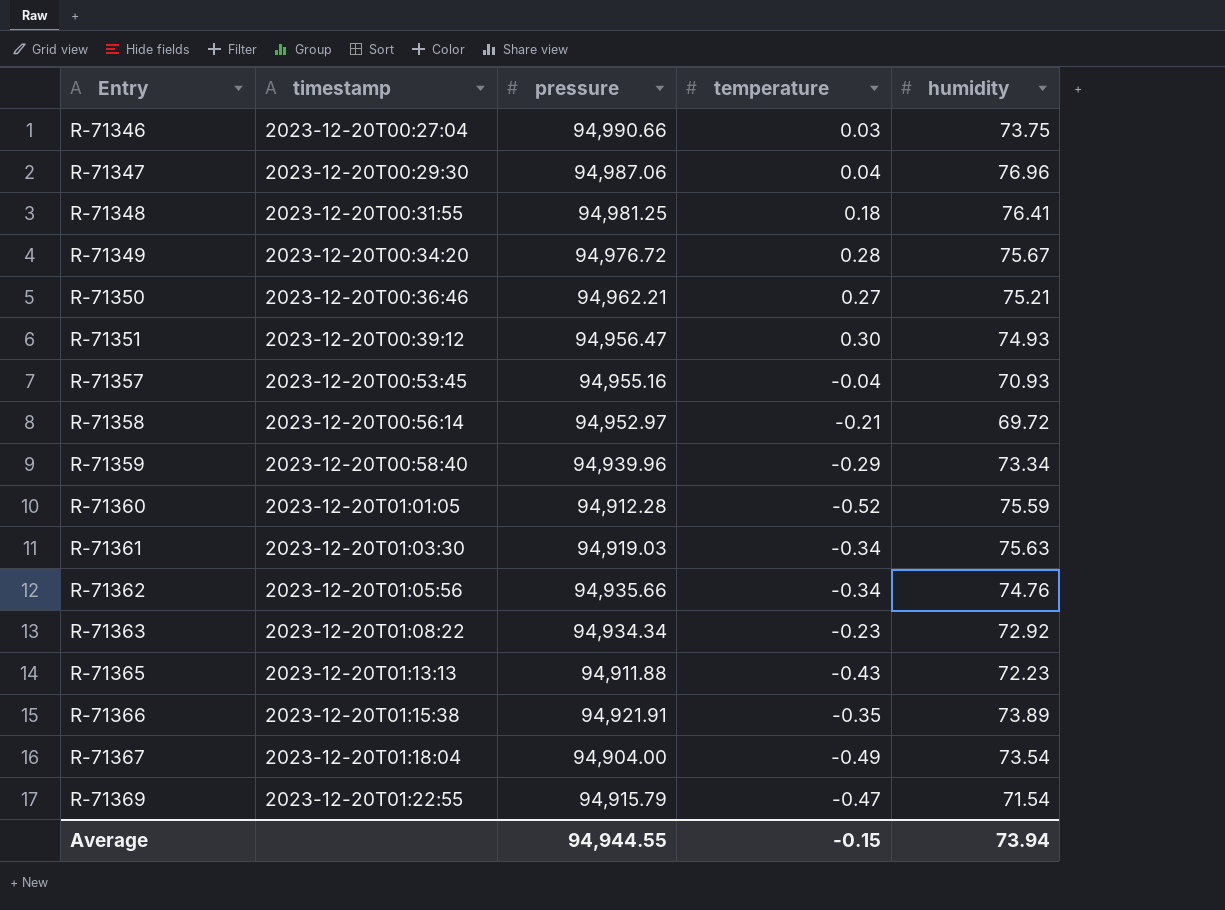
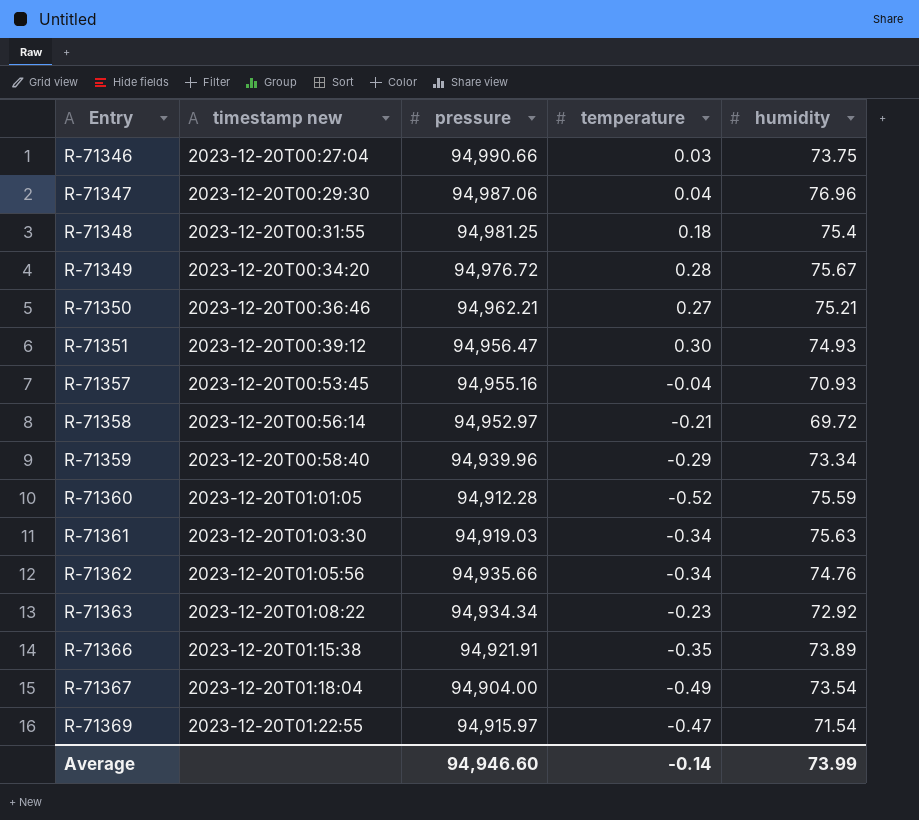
column name: timestamp -> timestamp new
row R-71365: 2023-12-20T01:13:13 | 94,911.88 | -0.43 | 72.23 -> none
R-71348 | humidity: 76.41 -> 75.4
R-71369 | pressure: 94,915.79 -> 94,915.97
Average | pressure: 94,944.55 -> 94,946.60
Average | temperature: -0.15 -> -0.14
Average | humidity: 73.94 -> 73.99

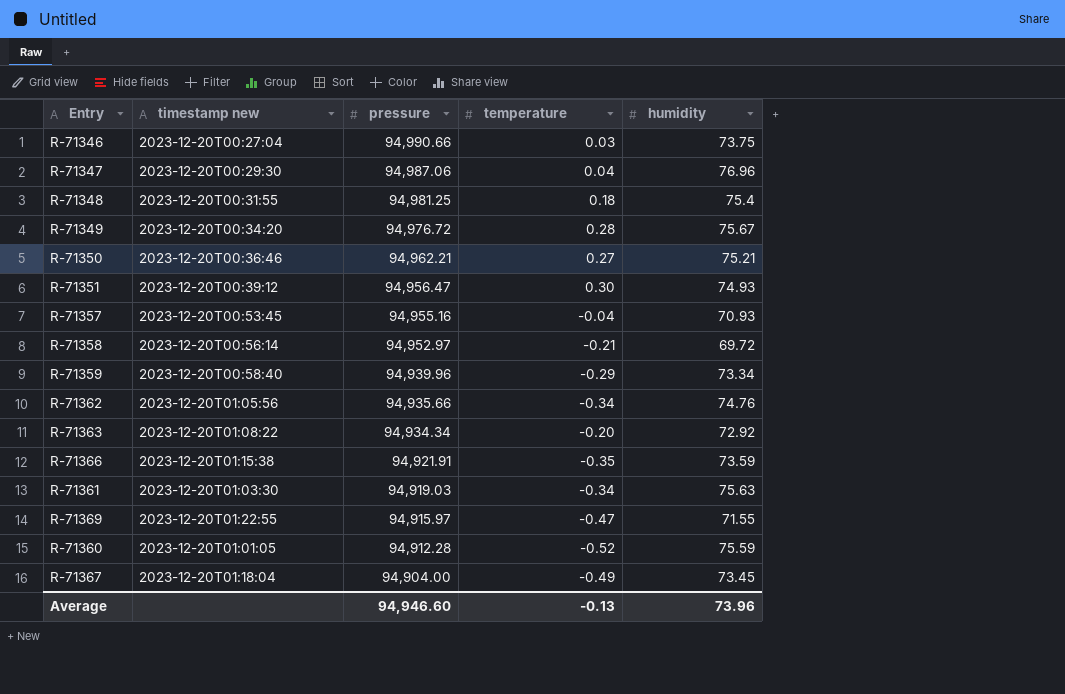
row order: Entry ascending -> pressure descending
R-71363 | temperature: -0.23 -> -0.20
R-71366 | humidity: 73.89 -> 73.59
R-71369 | humidity: 71.54 -> 71.55
R-71367 | humidity: 73.54 -> 73.45
Average | temperature: -0.14 -> -0.13
Average | humidity: 73.99 -> 73.96

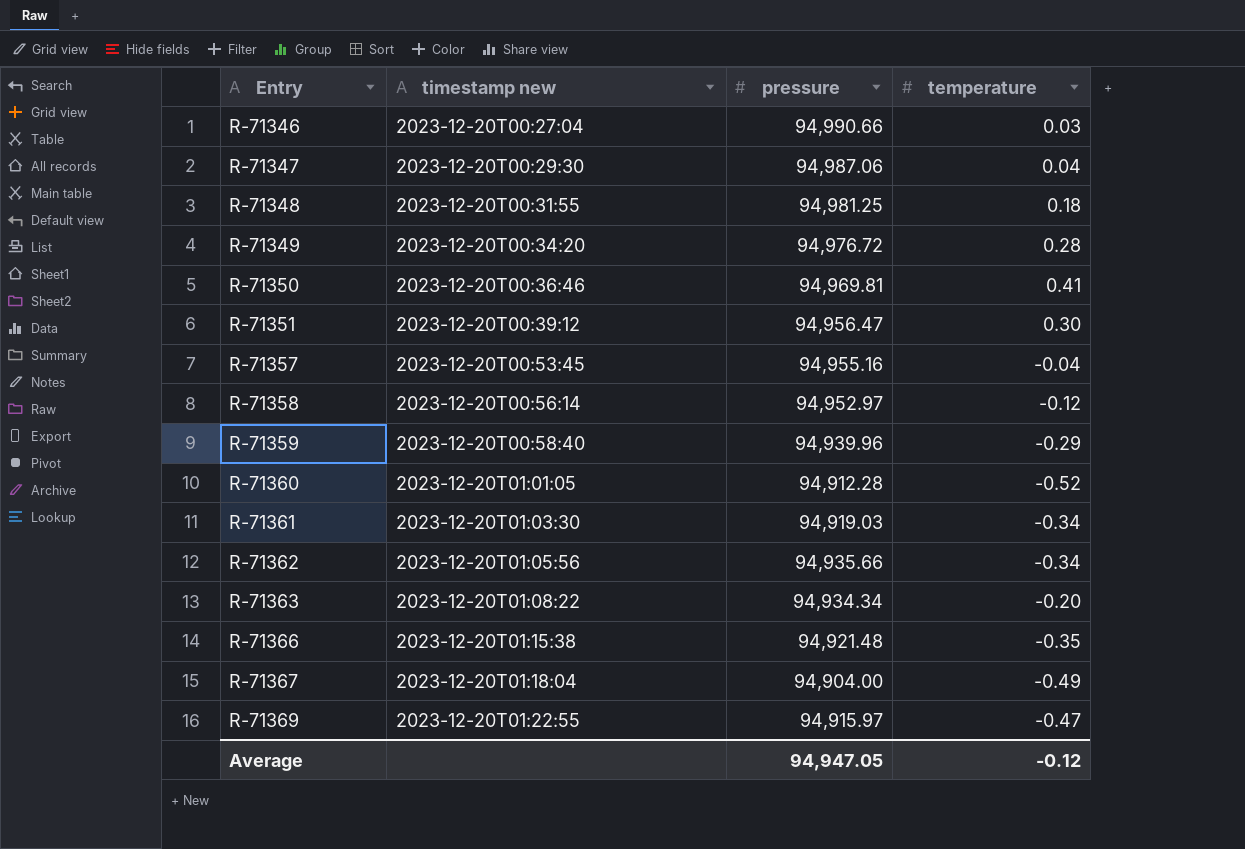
row order: pressure descending -> Entry ascending
column humidity | position: 5 -> none
R-71350 | pressure: 94,962.21 -> 94,969.81
R-71350 | temperature: 0.27 -> 0.41
R-71358 | temperature: -0.21 -> -0.12
R-71366 | pressure: 94,921.91 -> 94,921.48
Average | pressure: 94,946.60 -> 94,947.05
Average | temperature: -0.13 -> -0.12

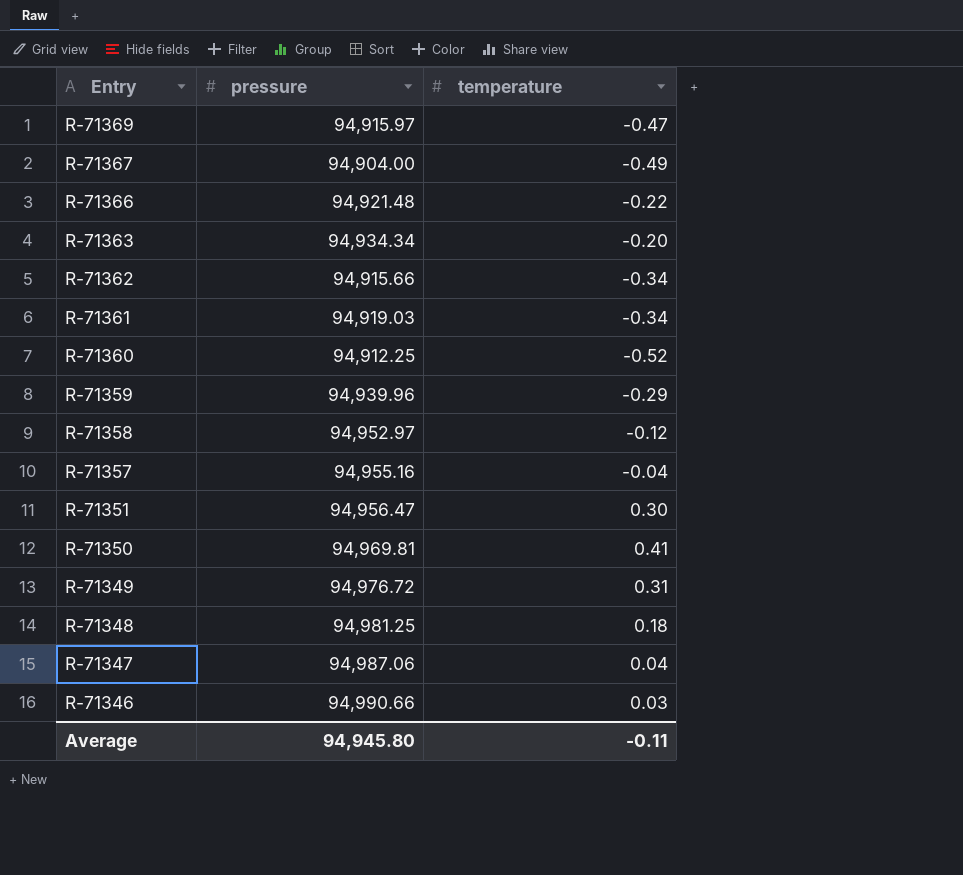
row order: Entry ascending -> Entry descending
column timestamp new | position: 2 -> none
R-71366 | temperature: -0.35 -> -0.22
R-71362 | pressure: 94,935.66 -> 94,915.66
R-71360 | pressure: 94,912.28 -> 94,912.25
R-71349 | temperature: 0.28 -> 0.31
Average | pressure: 94,947.05 -> 94,945.80
Average | temperature: -0.12 -> -0.11

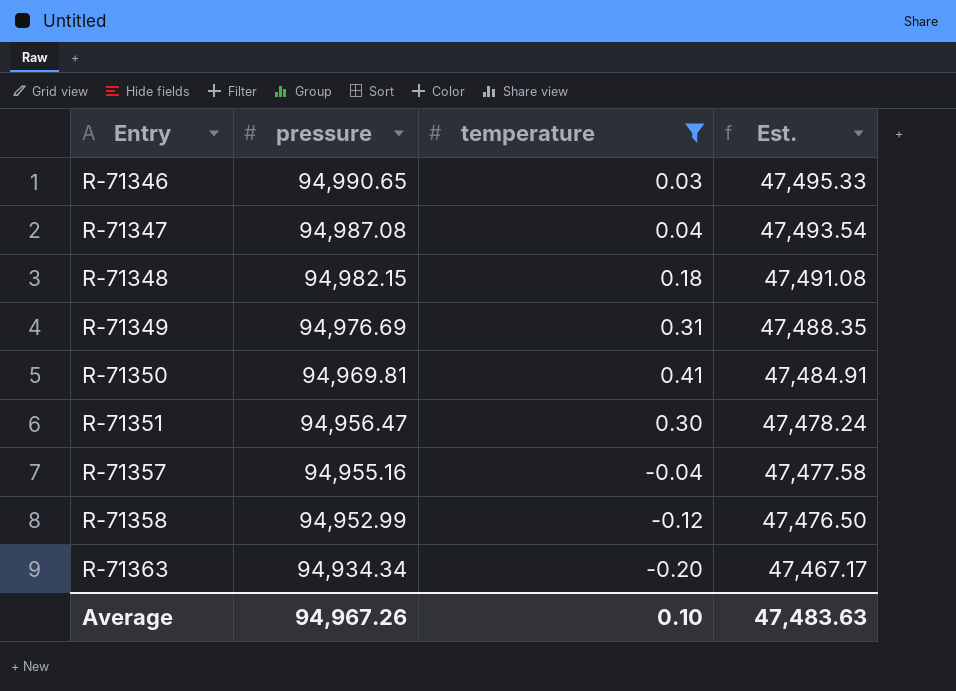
filter: none -> temperature >= -0.20
row order: Entry descending -> Entry ascending
column Est. | formula: none -> [pressure] * 0.5
R-71346 | pressure: 94,990.66 -> 94,990.65
R-71347 | pressure: 94,987.06 -> 94,987.08
R-71348 | pressure: 94,981.25 -> 94,982.15
R-71349 | pressure: 94,976.72 -> 94,976.69
R-71358 | pressure: 94,952.97 -> 94,952.99
Average | pressure: 94,945.80 -> 94,967.26
Average | temperature: -0.11 -> 0.10

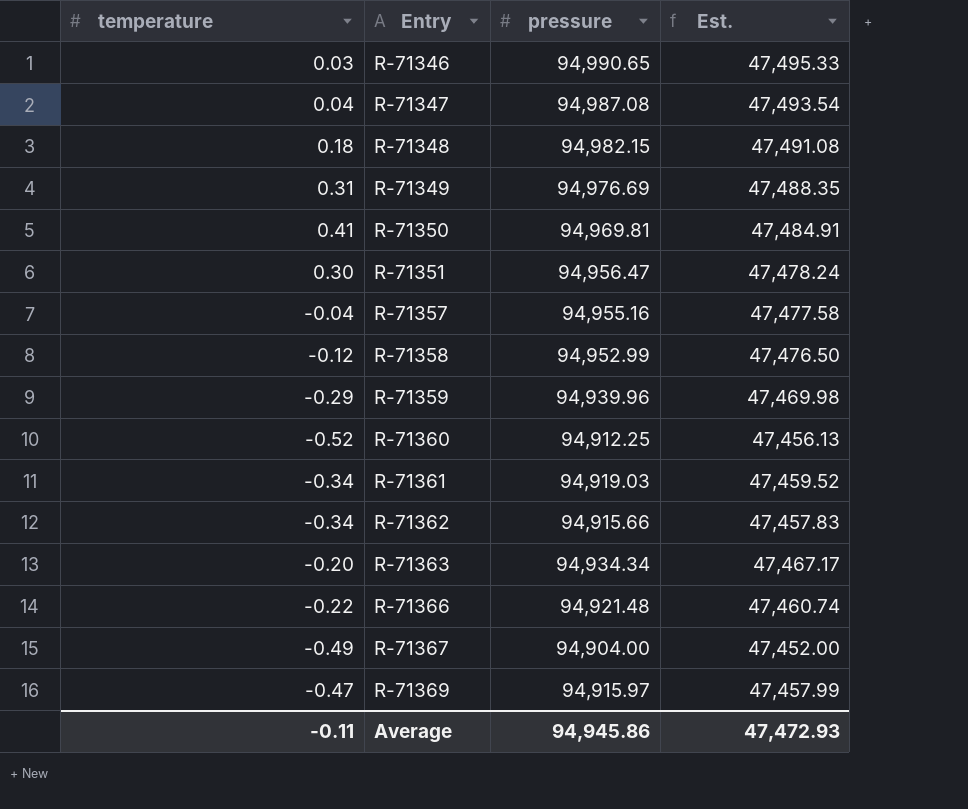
filter: temperature >= -0.20 -> none
column temperature | position: 3 -> 1
Average | temperature: 0.10 -> -0.11
Average | pressure: 94,967.26 -> 94,945.86
Average | Est.: 47,483.63 -> 47,472.93

